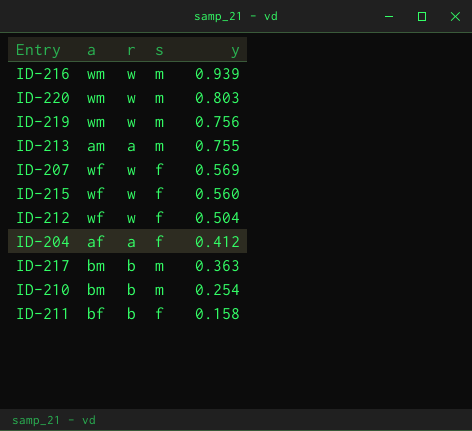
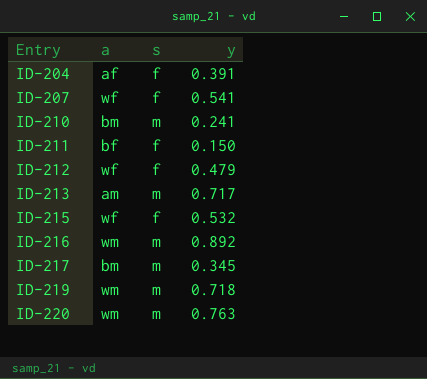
row order: y descending -> Entry ascending
column r | position: 3 -> none
ID-204 | y: 0.412 -> 0.391
ID-207 | y: 0.569 -> 0.541
ID-210 | y: 0.254 -> 0.241
ID-211 | y: 0.158 -> 0.150
ID-212 | y: 0.504 -> 0.479
ID-213 | y: 0.755 -> 0.717
ID-215 | y: 0.560 -> 0.532
ID-216 | y: 0.939 -> 0.892
ID-217 | y: 0.363 -> 0.345
ID-219 | y: 0.756 -> 0.718
ID-220 | y: 0.803 -> 0.763

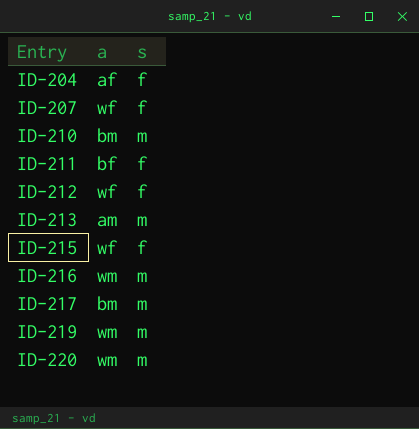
column y | position: 4 -> none

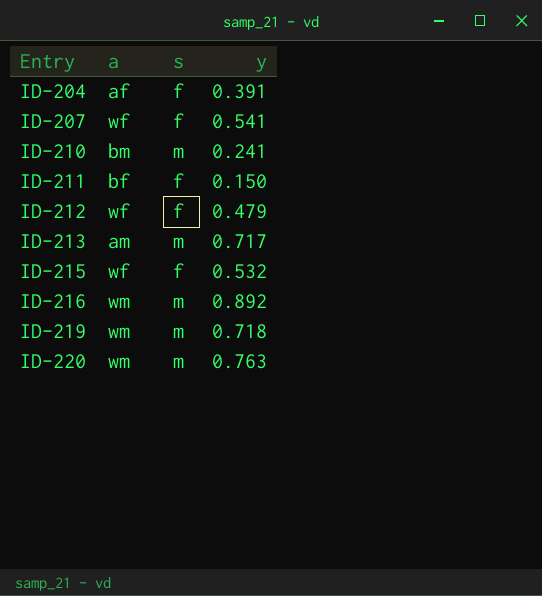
column y | position: none -> 4
row ID-217: bm | m -> none

